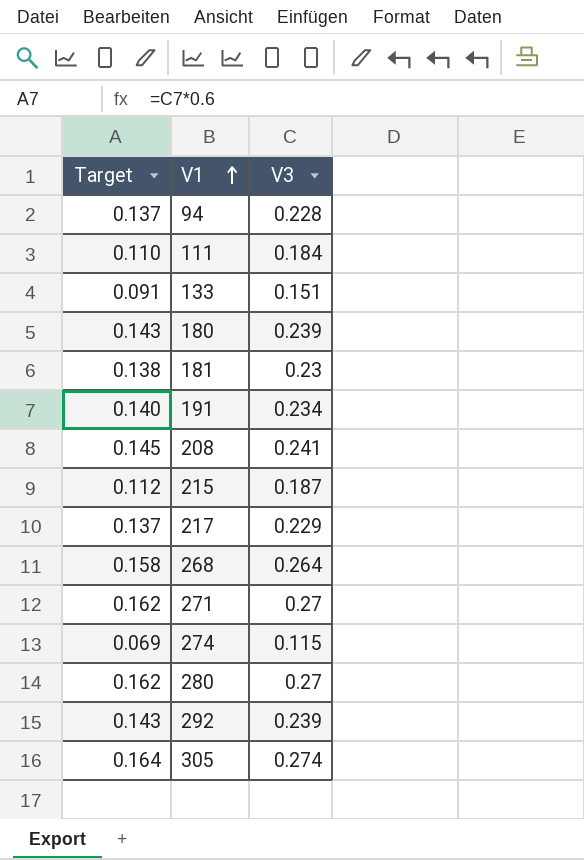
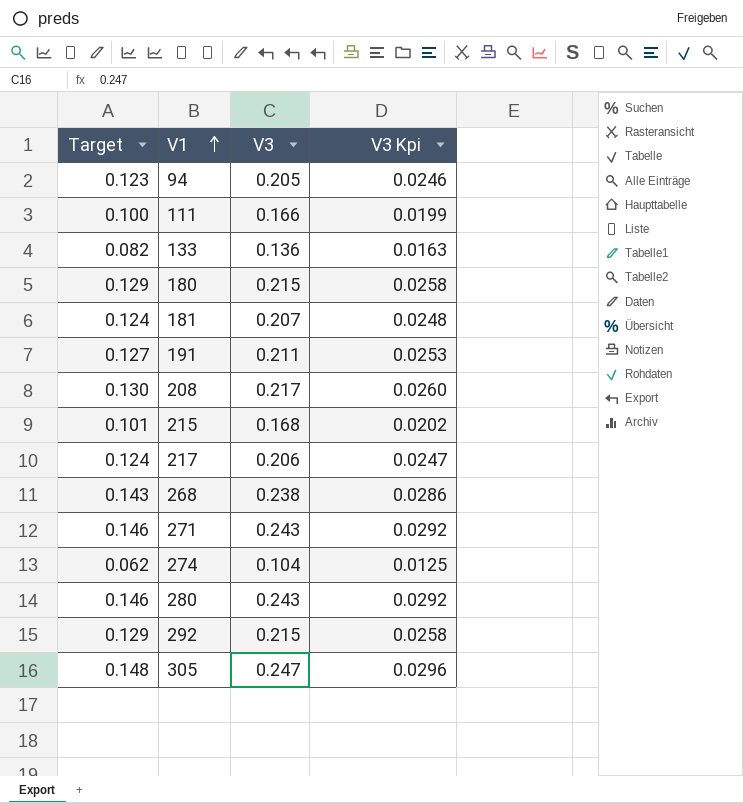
column V3 Kpi | formula: none -> [V3] * 0.12
94 | Target: 0.137 -> 0.123
94 | V3: 0.228 -> 0.205
111 | Target: 0.110 -> 0.100
111 | V3: 0.184 -> 0.166
133 | Target: 0.091 -> 0.082
133 | V3: 0.151 -> 0.136
180 | Target: 0.143 -> 0.129
180 | V3: 0.239 -> 0.215
181 | Target: 0.138 -> 0.124
181 | V3: 0.23 -> 0.207
191 | Target: 0.140 -> 0.127
191 | V3: 0.234 -> 0.211
208 | Target: 0.145 -> 0.130
208 | V3: 0.241 -> 0.217
215 | Target: 0.112 -> 0.101
215 | V3: 0.187 -> 0.168
217 | Target: 0.137 -> 0.124
217 | V3: 0.229 -> 0.206
268 | Target: 0.158 -> 0.143
268 | V3: 0.264 -> 0.238
271 | Target: 0.162 -> 0.146
271 | V3: 0.27 -> 0.243
274 | Target: 0.069 -> 0.062
274 | V3: 0.115 -> 0.104
280 | Target: 0.162 -> 0.146
280 | V3: 0.27 -> 0.243
292 | Target: 0.143 -> 0.129
292 | V3: 0.239 -> 0.215
305 | Target: 0.164 -> 0.148
305 | V3: 0.274 -> 0.247

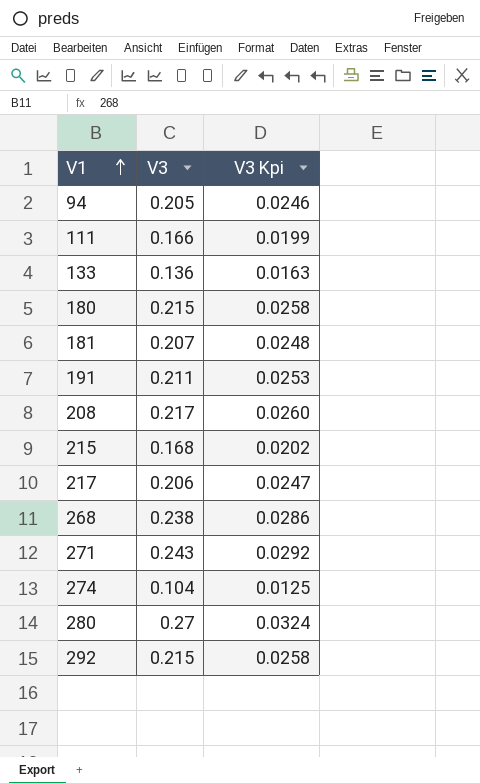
column Target | formula: [V3] * 0.6 -> none
row 305: 0.148 | 0.247 | 0.0296 -> none
280 | V3: 0.243 -> 0.27
280 | V3 Kpi: 0.0292 -> 0.0324

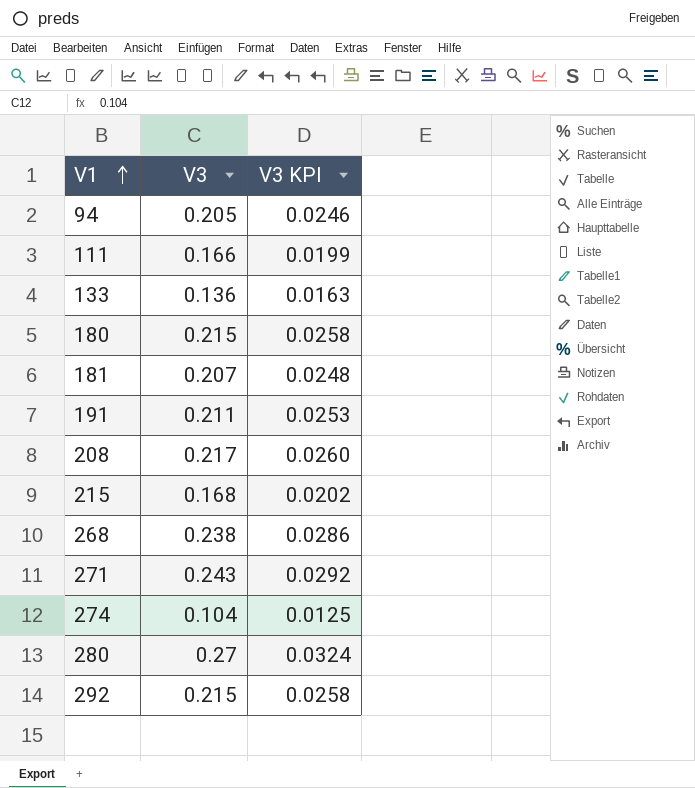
column name: V3 Kpi -> V3 KPI
row 217: 0.206 | 0.0247 -> none

